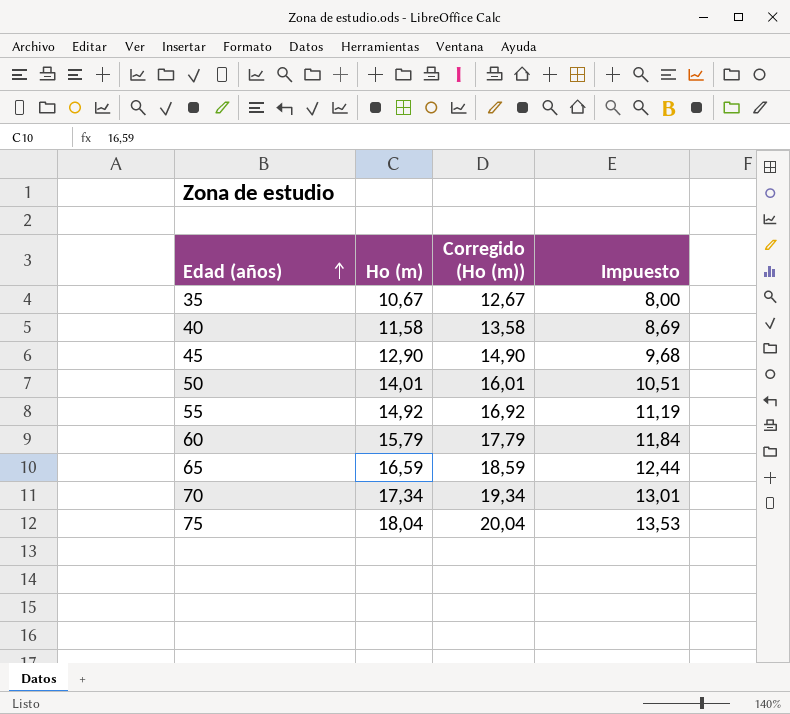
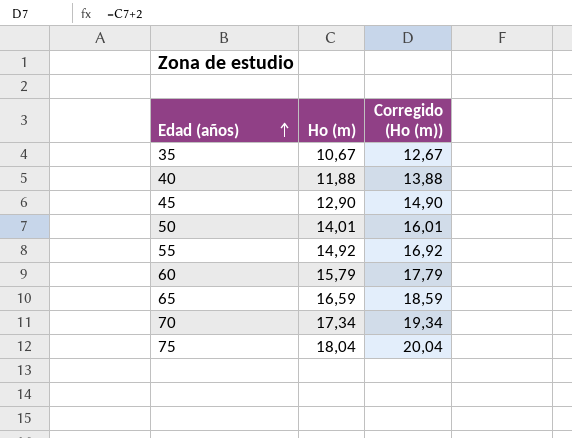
column Impuesto | formula: [Ho (m)] * 0,75 -> none
40 | Ho (m): 11,58 -> 11,88
40 | Corregido (Ho (m)): 13,58 -> 13,88

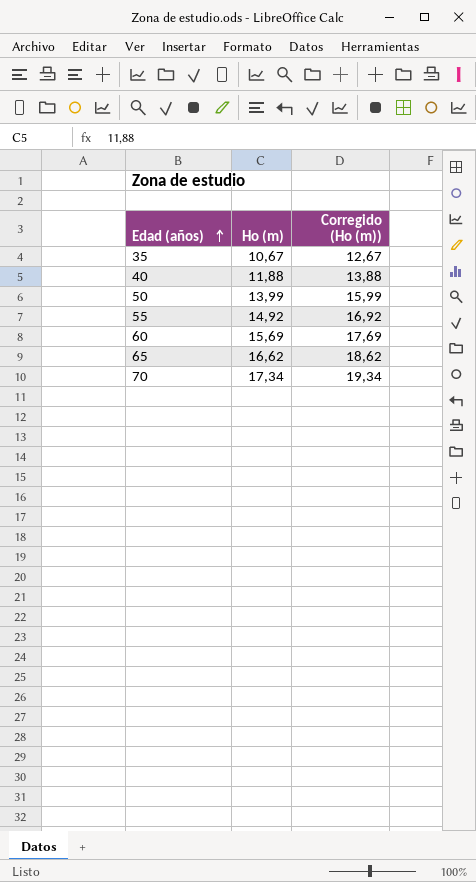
row 45: 12,90 | 14,90 -> none
row 75: 18,04 | 20,04 -> none
50 | Ho (m): 14,01 -> 13,99
50 | Corregido (Ho (m)): 16,01 -> 15,99
60 | Ho (m): 15,79 -> 15,69
60 | Corregido (Ho (m)): 17,79 -> 17,69
65 | Ho (m): 16,59 -> 16,62
65 | Corregido (Ho (m)): 18,59 -> 18,62

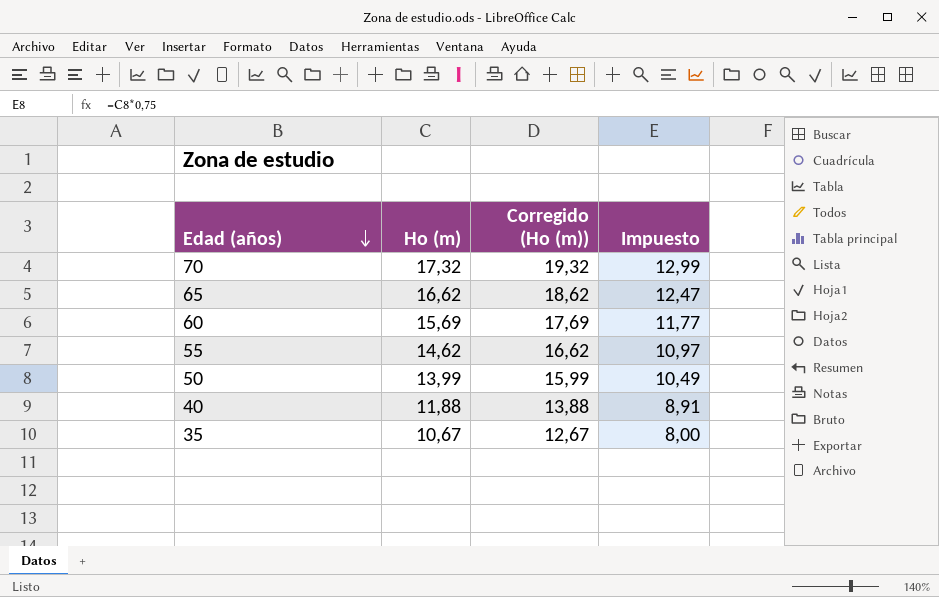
row order: Edad (años) ascending -> Edad (años) descending
column Impuesto | formula: none -> [Ho (m)] * 0,75
70 | Ho (m): 17,34 -> 17,32
70 | Corregido (Ho (m)): 19,34 -> 19,32
55 | Ho (m): 14,92 -> 14,62
55 | Corregido (Ho (m)): 16,92 -> 16,62

